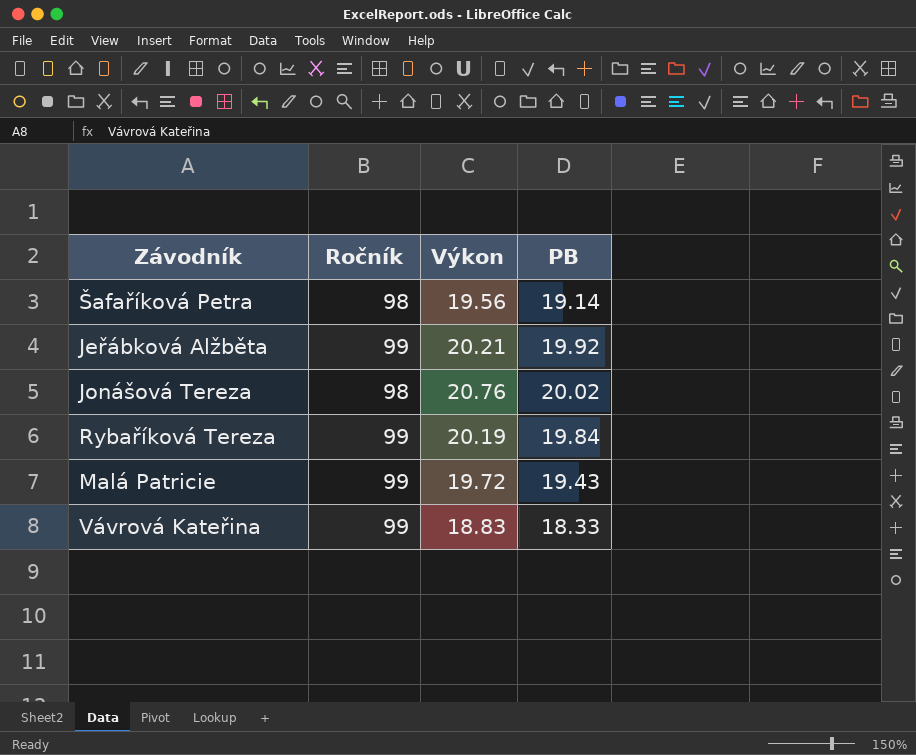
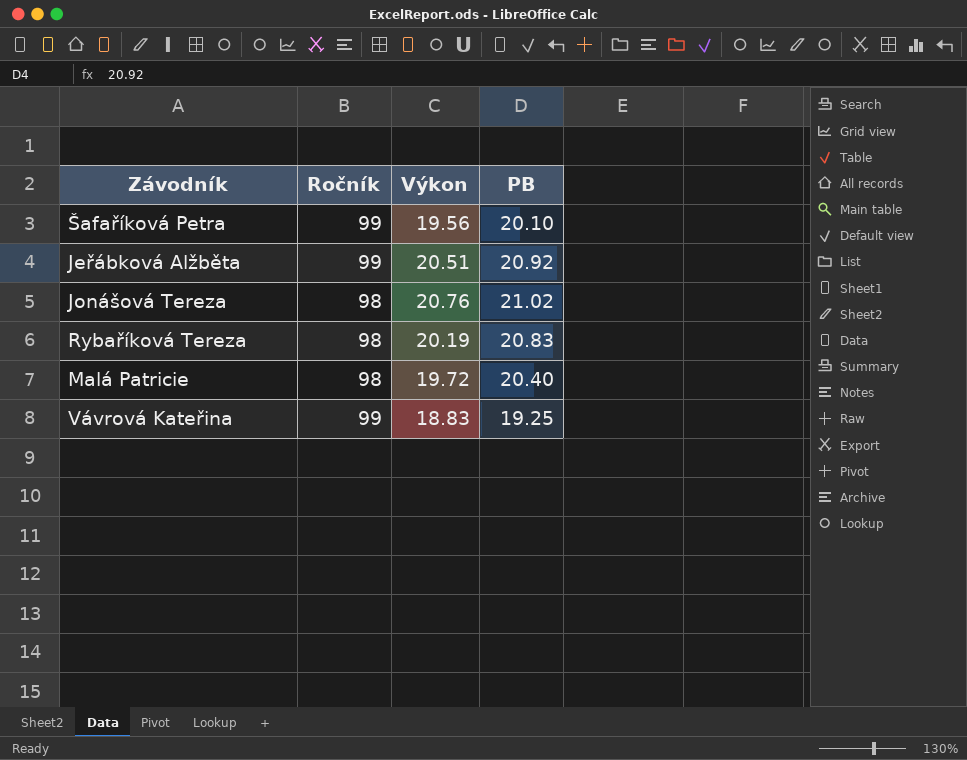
Šafaříková Petra | Ročník: 98 -> 99
Šafaříková Petra | PB: 19.14 -> 20.10
Jeřábková Alžběta | Výkon: 20.21 -> 20.51
Jeřábková Alžběta | PB: 19.92 -> 20.92
Jonášová Tereza | PB: 20.02 -> 21.02
Rybaříková Tereza | Ročník: 99 -> 98
Rybaříková Tereza | PB: 19.84 -> 20.83
Malá Patricie | Ročník: 99 -> 98
Malá Patricie | PB: 19.43 -> 20.40
Vávrová Kateřina | PB: 18.33 -> 19.25

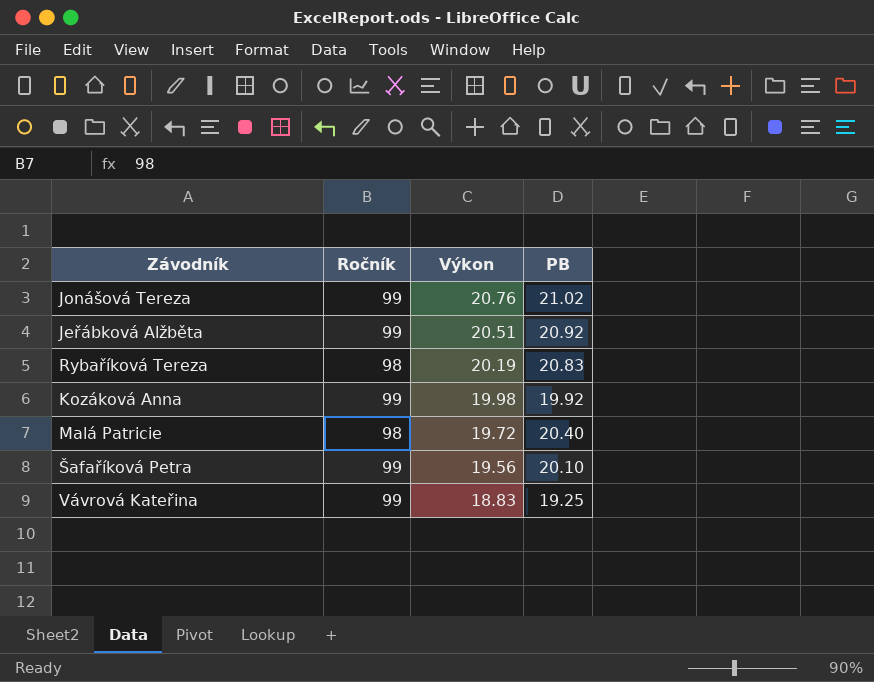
row order: none -> Výkon descending
Jonášová Tereza | Ročník: 98 -> 99
row Kozáková Anna: none -> 99 | 19.98 | 19.92

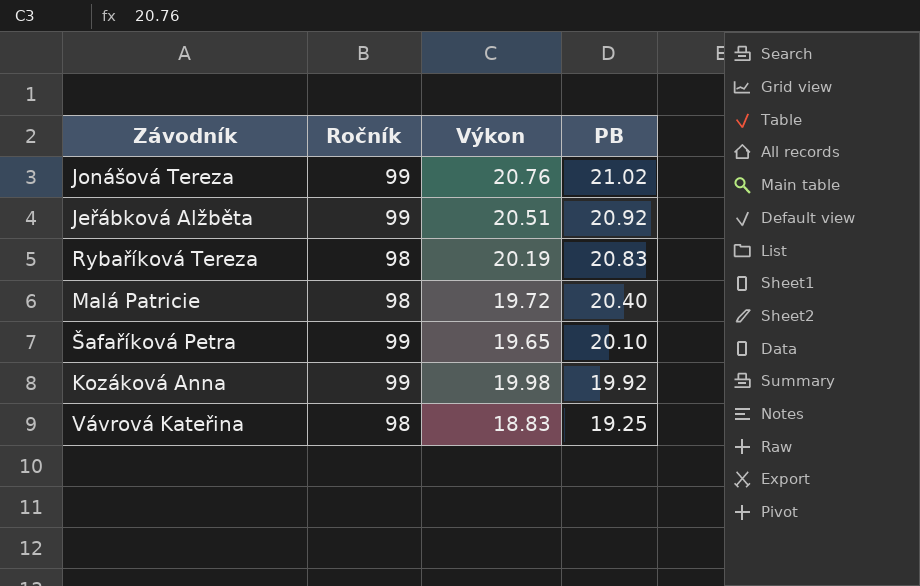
row order: Výkon descending -> PB descending
Šafaříková Petra | Výkon: 19.56 -> 19.65
Vávrová Kateřina | Ročník: 99 -> 98

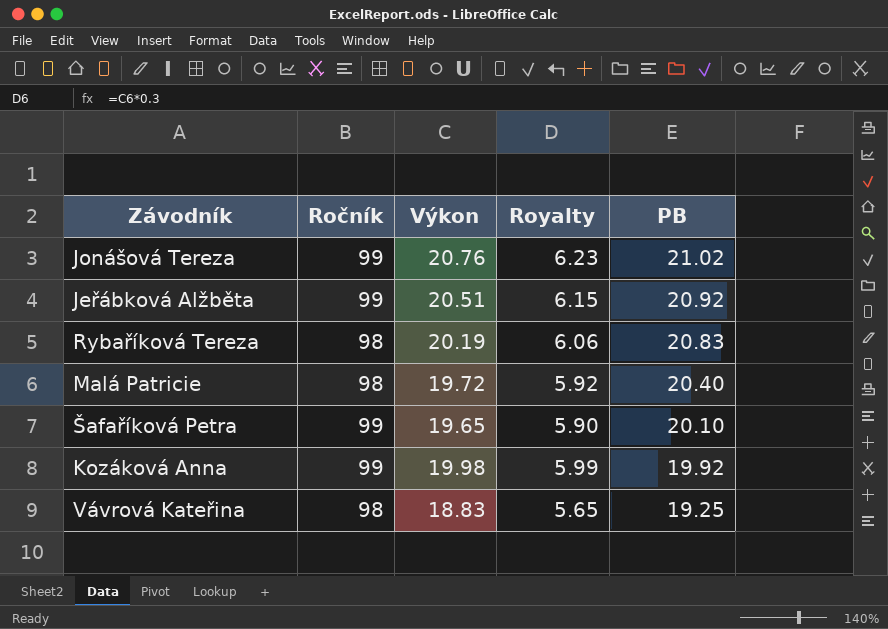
column Royalty | formula: none -> [Výkon] * 0.3

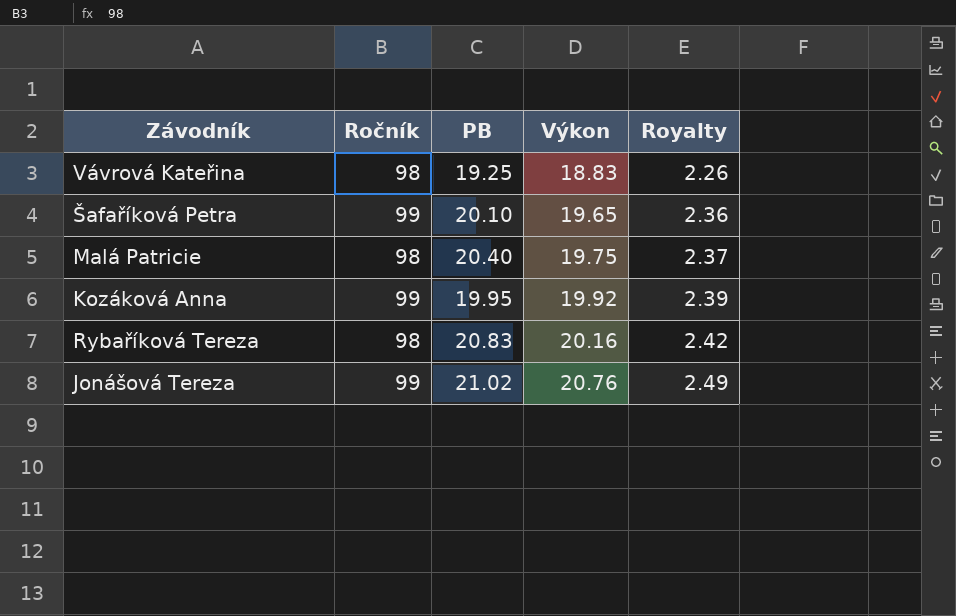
row order: PB descending -> Výkon ascending
column PB | position: 5 -> 3
column Royalty | formula: [Výkon] * 0.3 -> [Výkon] * 0.12
row Jeřábková Alžběta: 99 | 20.51 | 6.15 | 20.92 -> none
Malá Patricie | Výkon: 19.72 -> 19.75
Kozáková Anna | PB: 19.92 -> 19.95
Kozáková Anna | Výkon: 19.98 -> 19.92
Rybaříková Tereza | Výkon: 20.19 -> 20.16

